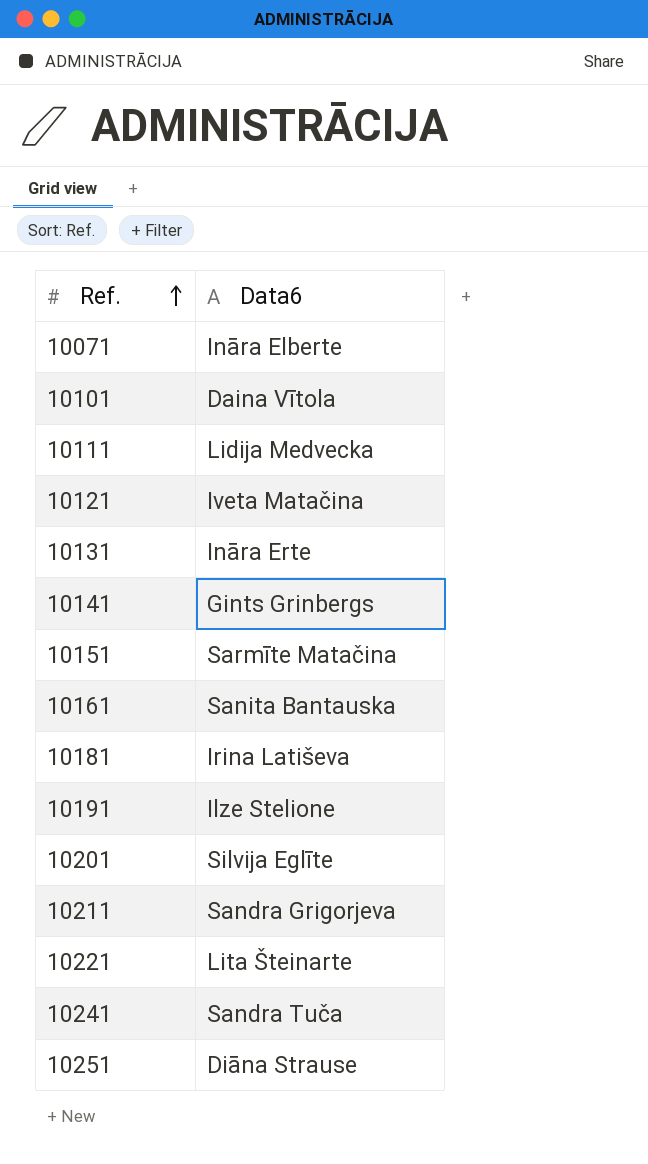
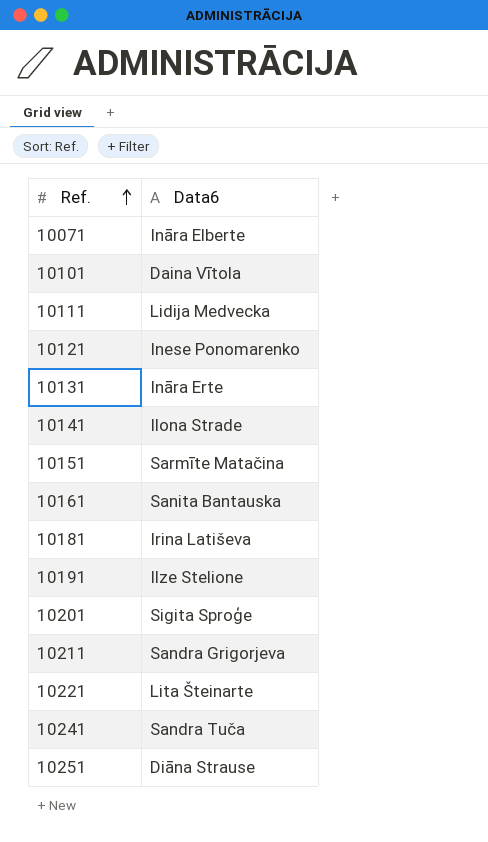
10121 | Data6: Iveta Matačina -> Inese Ponomarenko
10141 | Data6: Gints Grinbergs -> Ilona Strade
10201 | Data6: Silvija Eglīte -> Sigita Sproģe

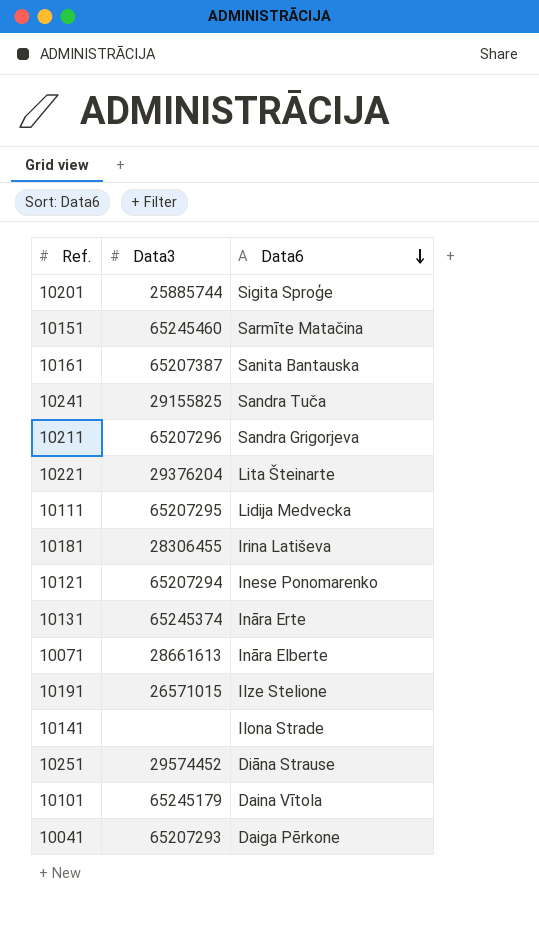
row order: Ref. ascending -> Data6 descending
column Data3 | position: none -> 2
row 10041: none -> 65207293 | Daiga Pērkone

